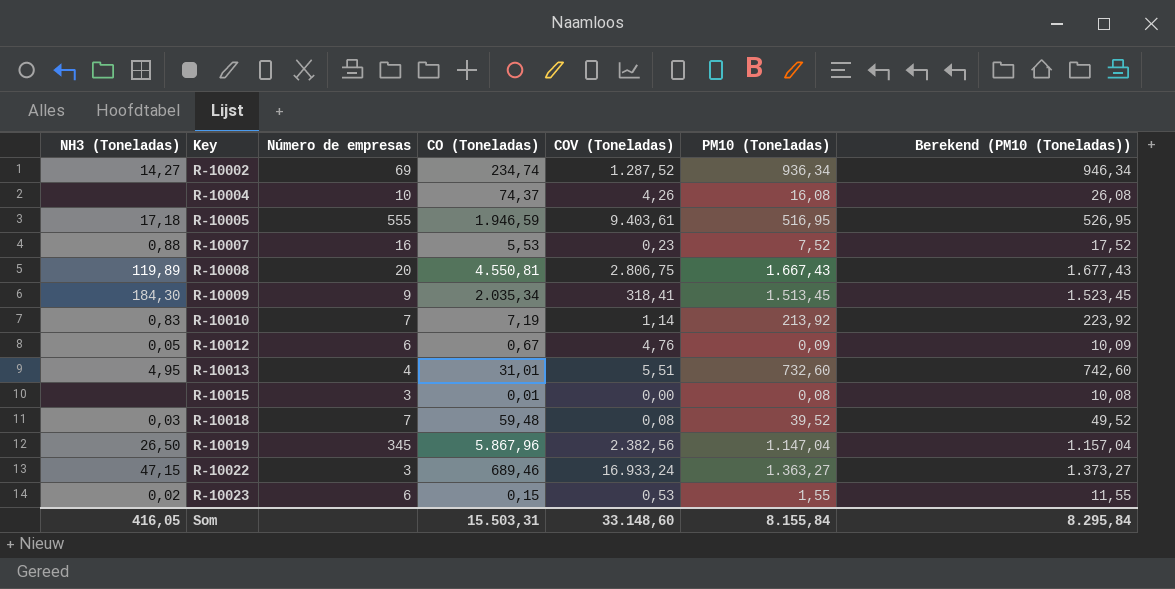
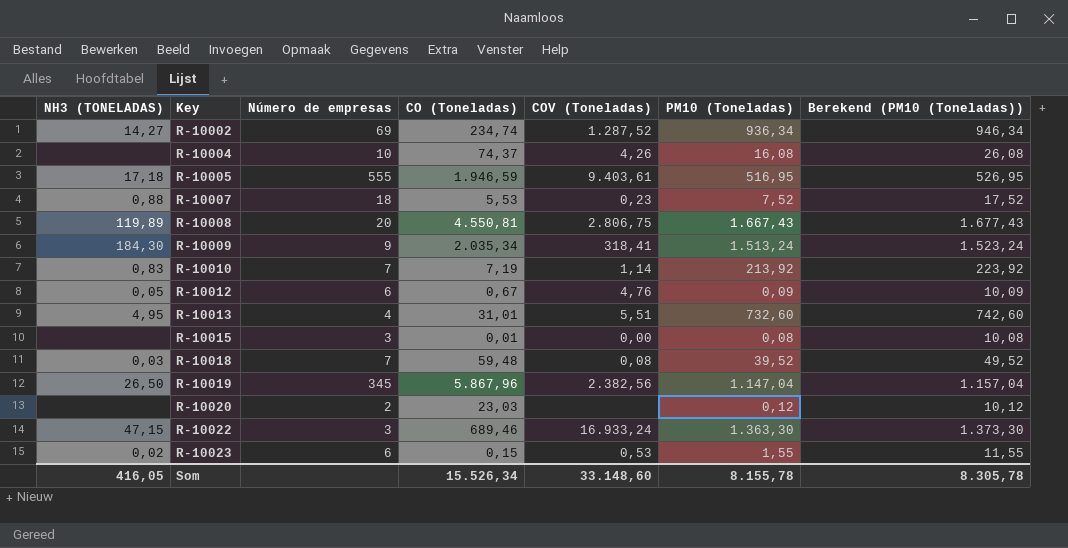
column name: NH3 (Toneladas) -> NH3 (TONELADAS)
R-10007 | Número de empresas: 16 -> 18
R-10009 | PM10 (Toneladas): 1.513,45 -> 1.513,24
R-10009 | Berekend (PM10 (Toneladas)): 1.523,45 -> 1.523,24
row R-10020: none -> none | 2 | 23,03 | none | 0,12 | 10,12
R-10022 | PM10 (Toneladas): 1.363,27 -> 1.363,30
R-10022 | Berekend (PM10 (Toneladas)): 1.373,27 -> 1.373,30
Som | CO (Toneladas): 15.503,31 -> 15.526,34
Som | PM10 (Toneladas): 8.155,84 -> 8.155,78
Som | Berekend (PM10 (Toneladas)): 8.295,84 -> 8.305,78

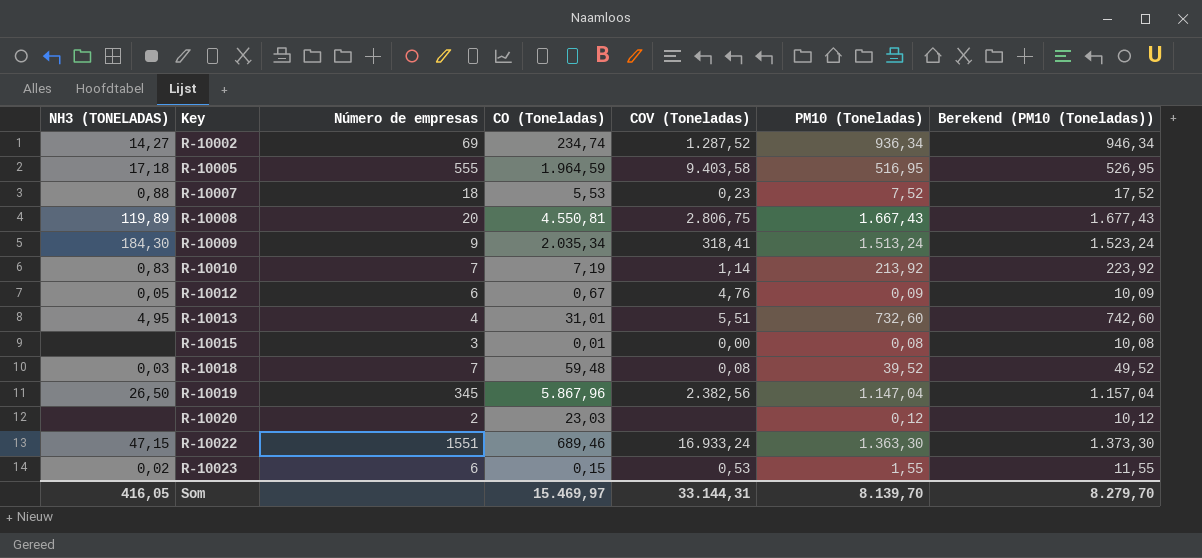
row R-10004: none | 10 | 74,37 | 4,26 | 16,08 | 26,08 -> none
R-10005 | CO (Toneladas): 1.946,59 -> 1.964,59
R-10005 | COV (Toneladas): 9.403,61 -> 9.403,58
R-10022 | Número de empresas: 3 -> 1551
Som | CO (Toneladas): 15.526,34 -> 15.469,97
Som | COV (Toneladas): 33.148,60 -> 33.144,31
Som | PM10 (Toneladas): 8.155,78 -> 8.139,70
Som | Berekend (PM10 (Toneladas)): 8.305,78 -> 8.279,70

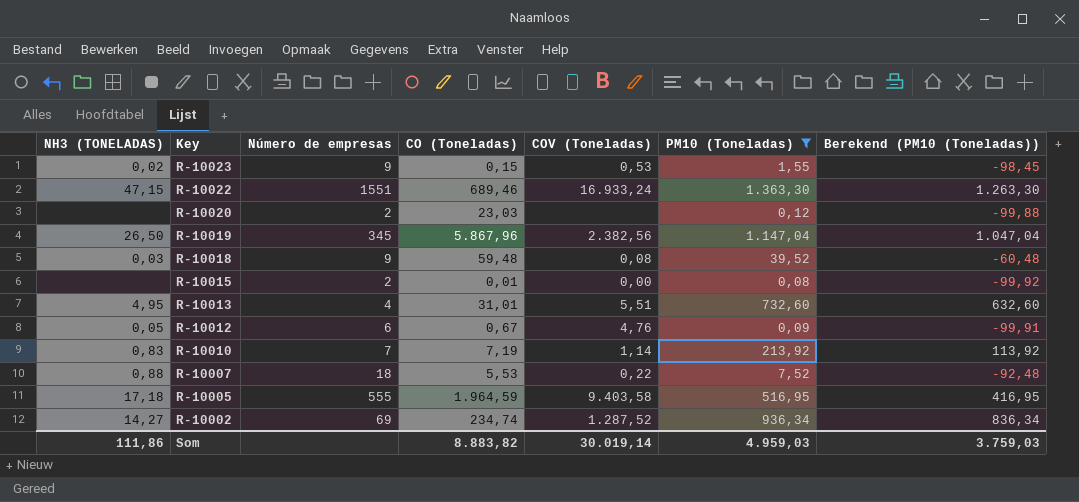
filter: none -> PM10 (Toneladas) <= 1.363,30
row order: Key ascending -> Key descending
column Berekend (PM10 (Toneladas)) | formula: [PM10 (Toneladas)] + 10 -> [PM10 (Toneladas)] - 100
R-10023 | Número de empresas: 6 -> 9
R-10018 | Número de empresas: 7 -> 9
R-10015 | Número de empresas: 3 -> 2
R-10007 | COV (Toneladas): 0,23 -> 0,22
Som | NH3 (TONELADAS): 416,05 -> 111,86
Som | CO (Toneladas): 15.469,97 -> 8.883,82
Som | COV (Toneladas): 33.144,31 -> 30.019,14
Som | PM10 (Toneladas): 8.139,70 -> 4.959,03
Som | Berekend (PM10 (Toneladas)): 8.279,70 -> 3.759,03

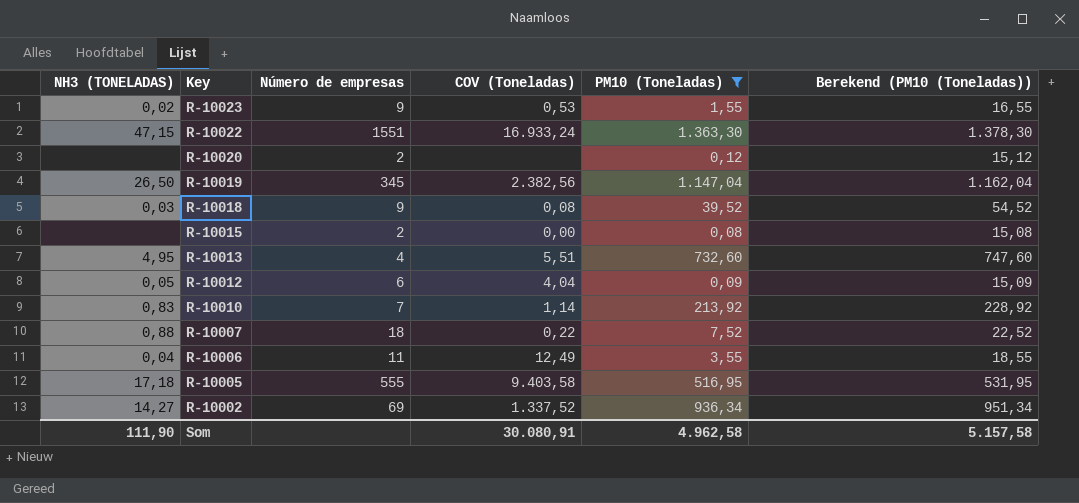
column CO (Toneladas) | position: 4 -> none
column Berekend (PM10 (Toneladas)) | formula: [PM10 (Toneladas)] - 100 -> [PM10 (Toneladas)] + 15
R-10012 | COV (Toneladas): 4,76 -> 4,04
row R-10006: none -> 0,04 | 11 | 12,49 | 3,55 | 18,55
R-10002 | COV (Toneladas): 1.287,52 -> 1.337,52
Som | NH3 (TONELADAS): 111,86 -> 111,90
Som | COV (Toneladas): 30.019,14 -> 30.080,91
Som | PM10 (Toneladas): 4.959,03 -> 4.962,58
Som | Berekend (PM10 (Toneladas)): 3.759,03 -> 5.157,58

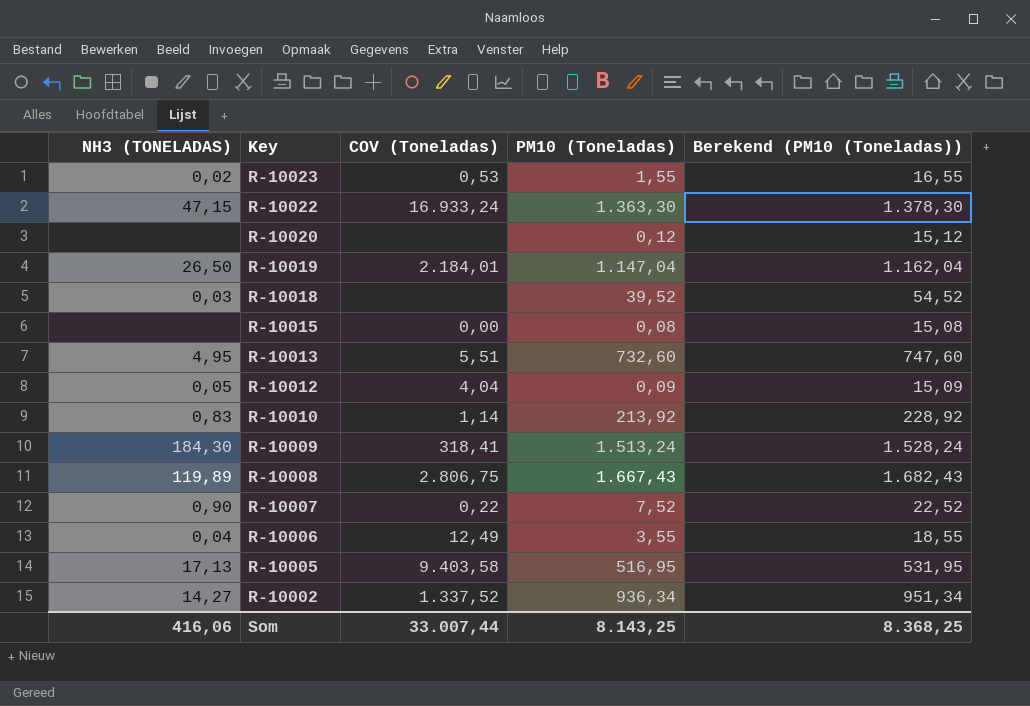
filter: PM10 (Toneladas) <= 1.363,30 -> none
column Número de empresas | position: 3 -> none
R-10019 | COV (Toneladas): 2.382,56 -> 2.184,01
R-10018 | COV (Toneladas): 0,08 -> none
R-10007 | NH3 (TONELADAS): 0,88 -> 0,90
R-10005 | NH3 (TONELADAS): 17,18 -> 17,13
Som | NH3 (TONELADAS): 111,90 -> 416,06
Som | COV (Toneladas): 30.080,91 -> 33.007,44
Som | PM10 (Toneladas): 4.962,58 -> 8.143,25
Som | Berekend (PM10 (Toneladas)): 5.157,58 -> 8.368,25

